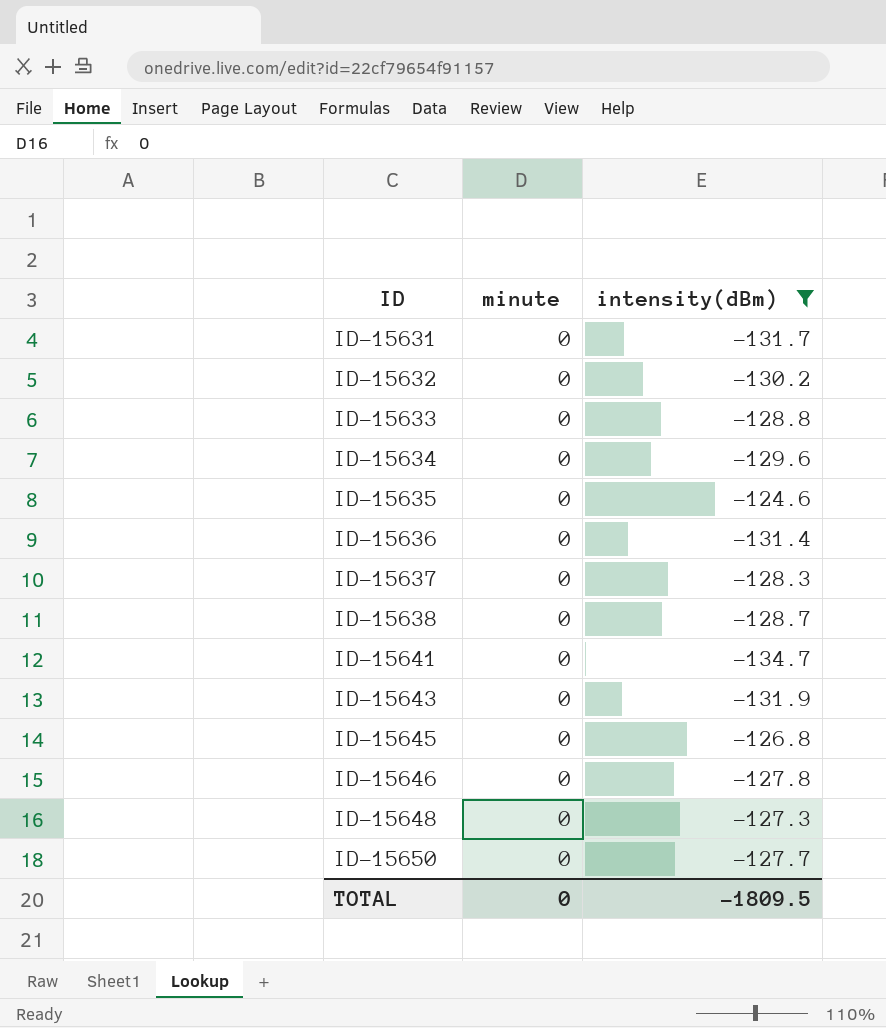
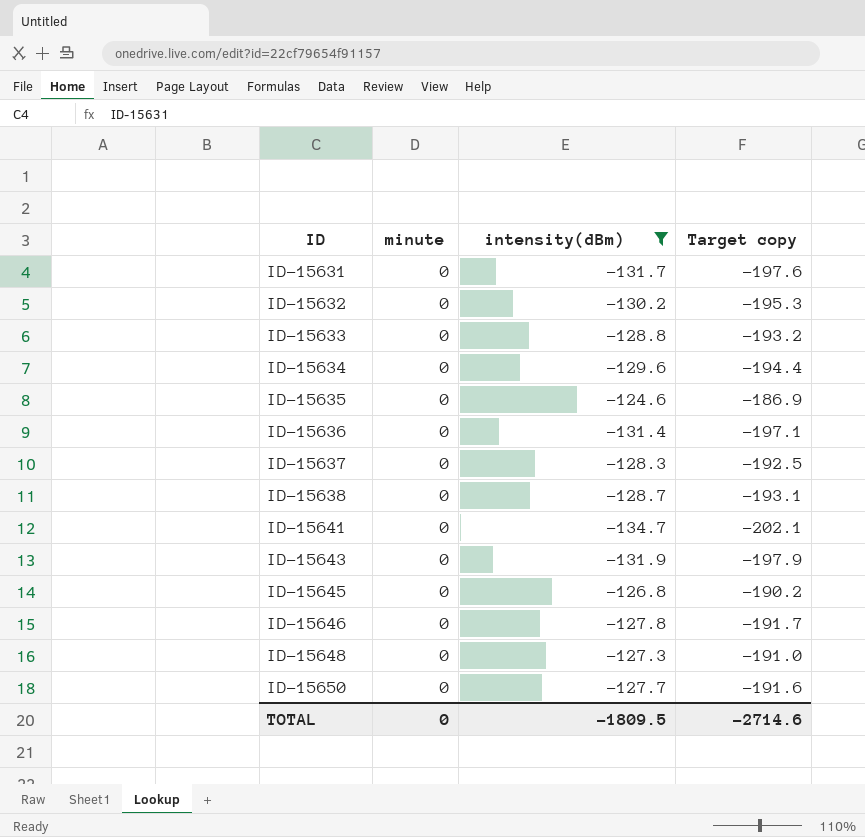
column Target copy | formula: none -> [intensity(dBm)] * 1.5

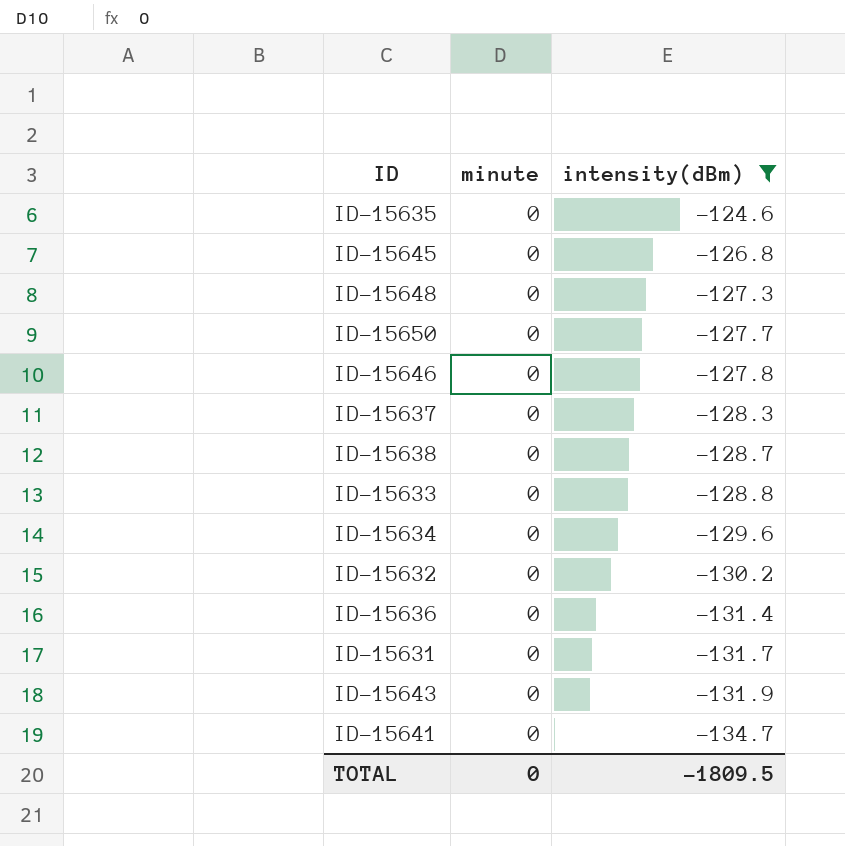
row order: ID ascending -> intensity(dBm) descending
column Target copy | formula: [intensity(dBm)] * 1.5 -> none

